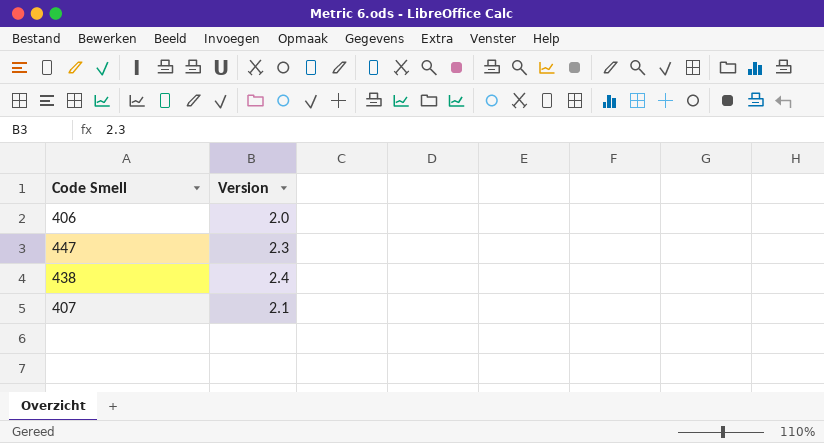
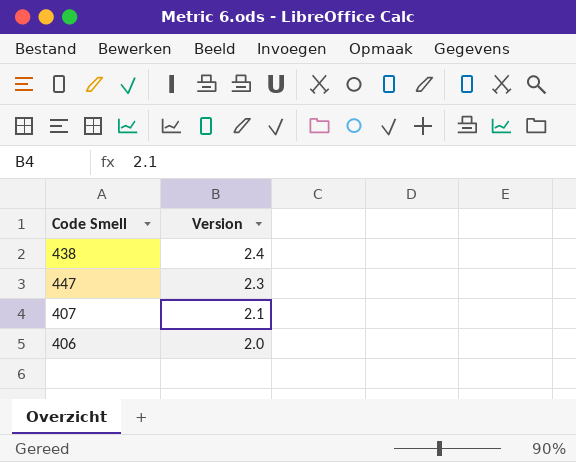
row order: none -> Version descending

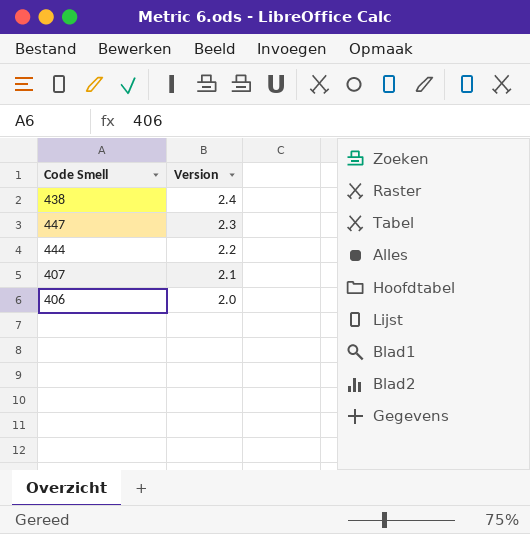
row 444: none -> 2.2

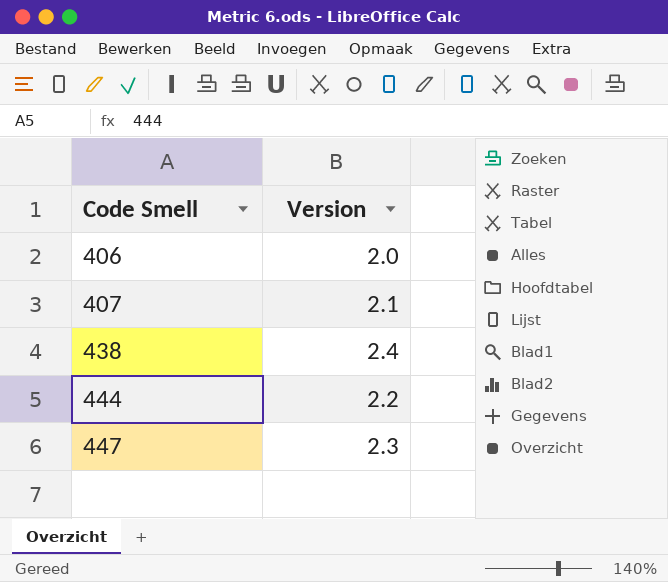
row order: Version descending -> Code Smell ascending

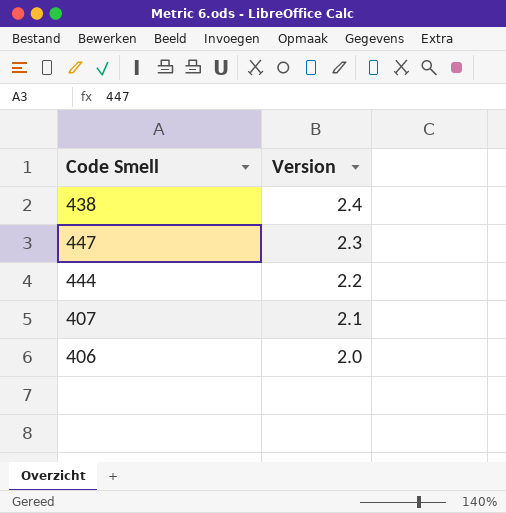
row order: Code Smell ascending -> Version descending

